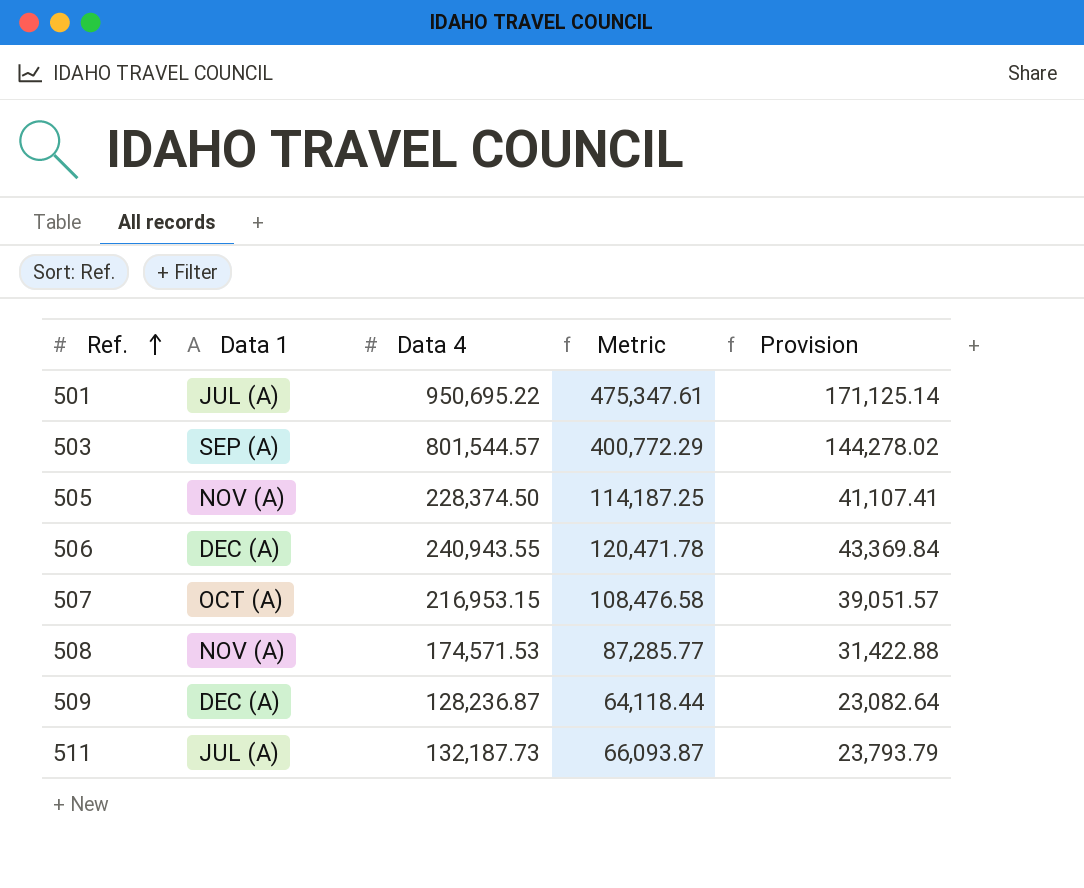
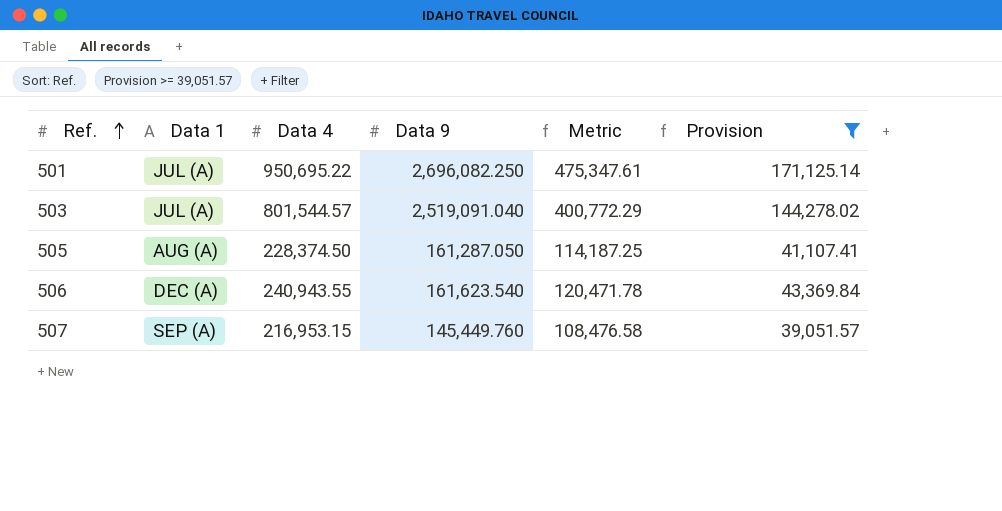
filter: none -> Provision >= 39,051.57
column Data 9 | position: none -> 4
503 | Data 1: SEP (A) -> JUL (A)
505 | Data 1: NOV (A) -> AUG (A)
507 | Data 1: OCT (A) -> SEP (A)

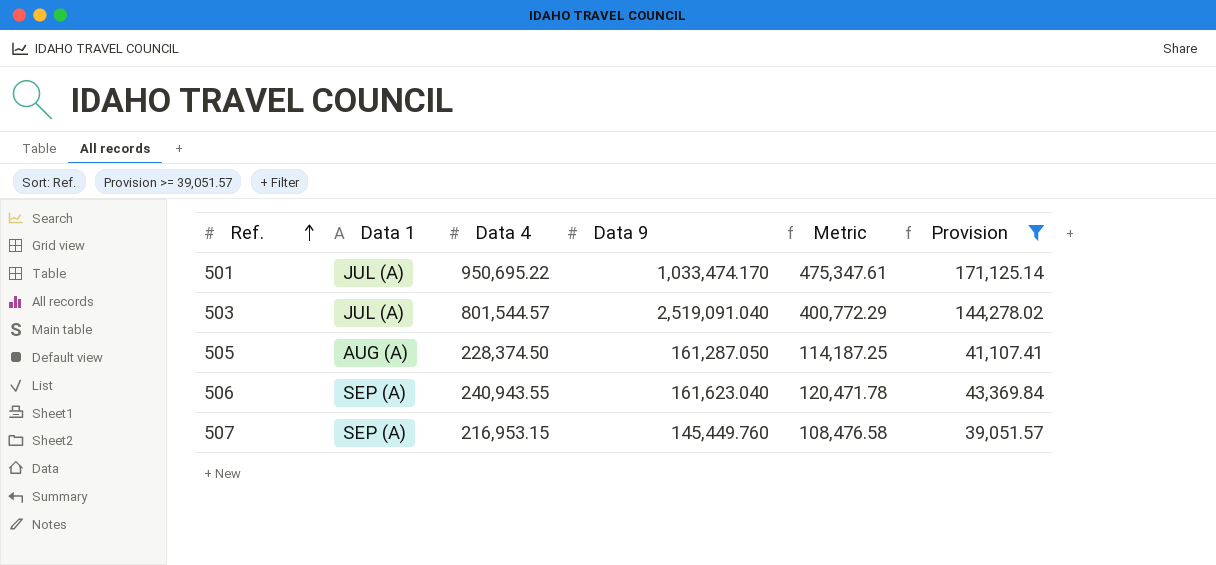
501 | Data 9: 2,696,082.250 -> 1,033,474.170
506 | Data 1: DEC (A) -> SEP (A)
506 | Data 9: 161,623.540 -> 161,623.040

